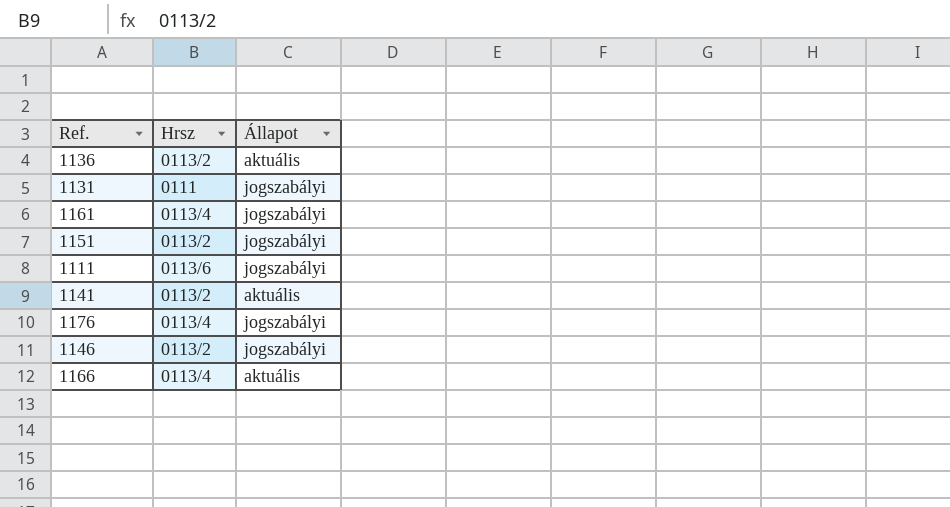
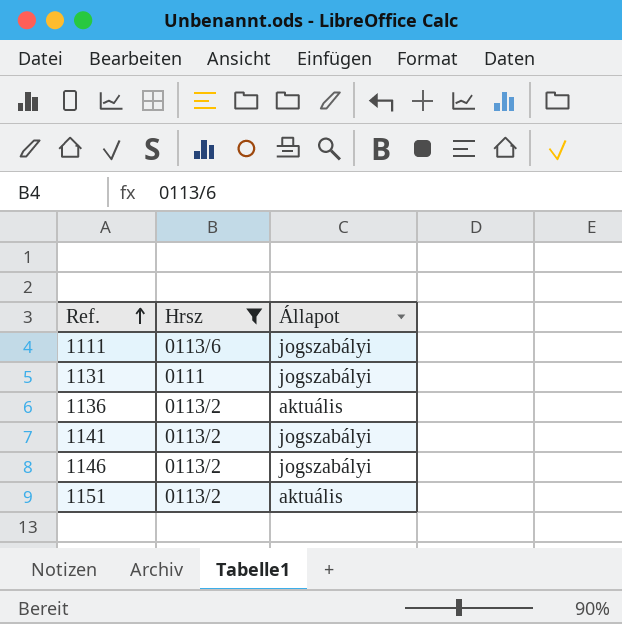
filter: none -> Hrsz != 0113/4
row order: none -> Ref. ascending
1141 | Állapot: aktuális -> jogszabályi
1151 | Állapot: jogszabályi -> aktuális

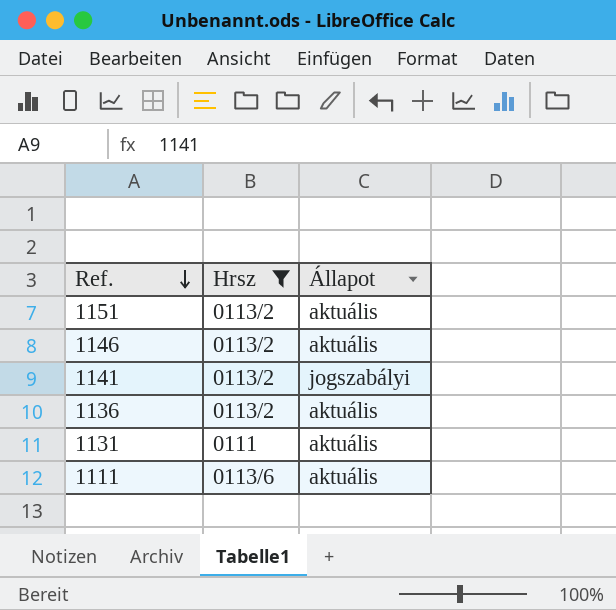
row order: Ref. ascending -> Ref. descending
1146 | Állapot: jogszabályi -> aktuális
1131 | Állapot: jogszabályi -> aktuális
1111 | Állapot: jogszabályi -> aktuális

